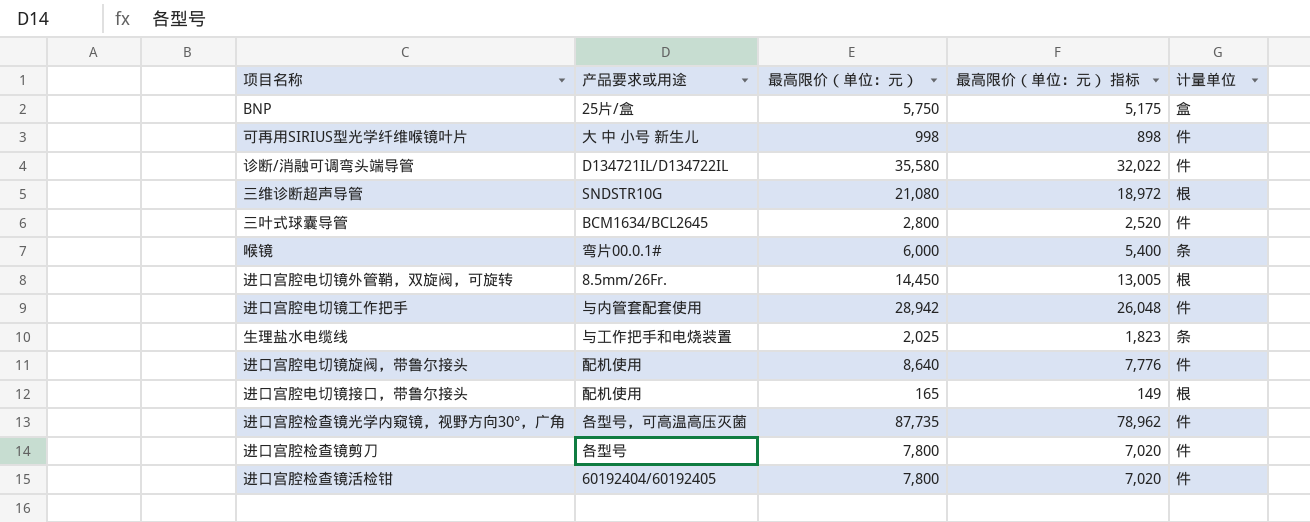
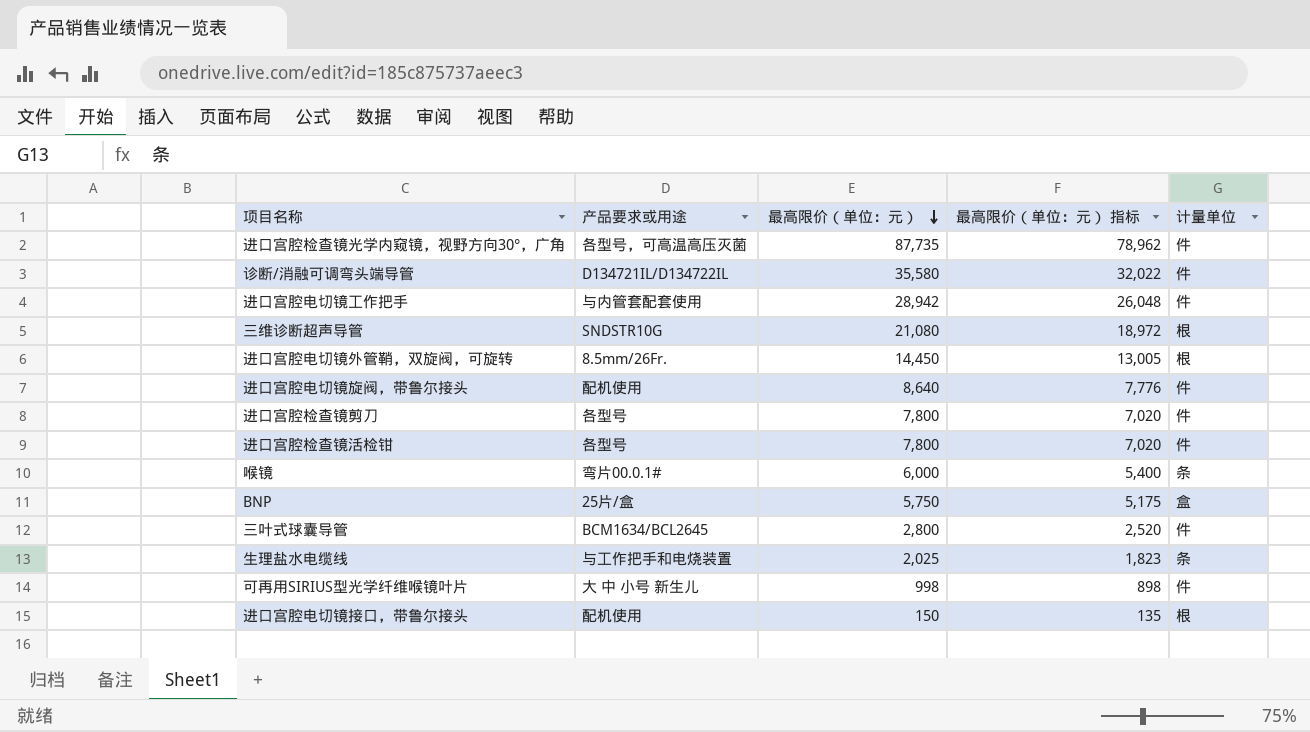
row order: none -> 最高限价（单位：元） descending
进口宫腔检查镜活检钳 | 产品要求或用途: 60192404/60192405 -> 各型号
进口宫腔电切镜接口，带鲁尔接头 | 最高限价（单位：元）: 165 -> 150
进口宫腔电切镜接口，带鲁尔接头 | 最高限价（单位：元） 指标: 149 -> 135

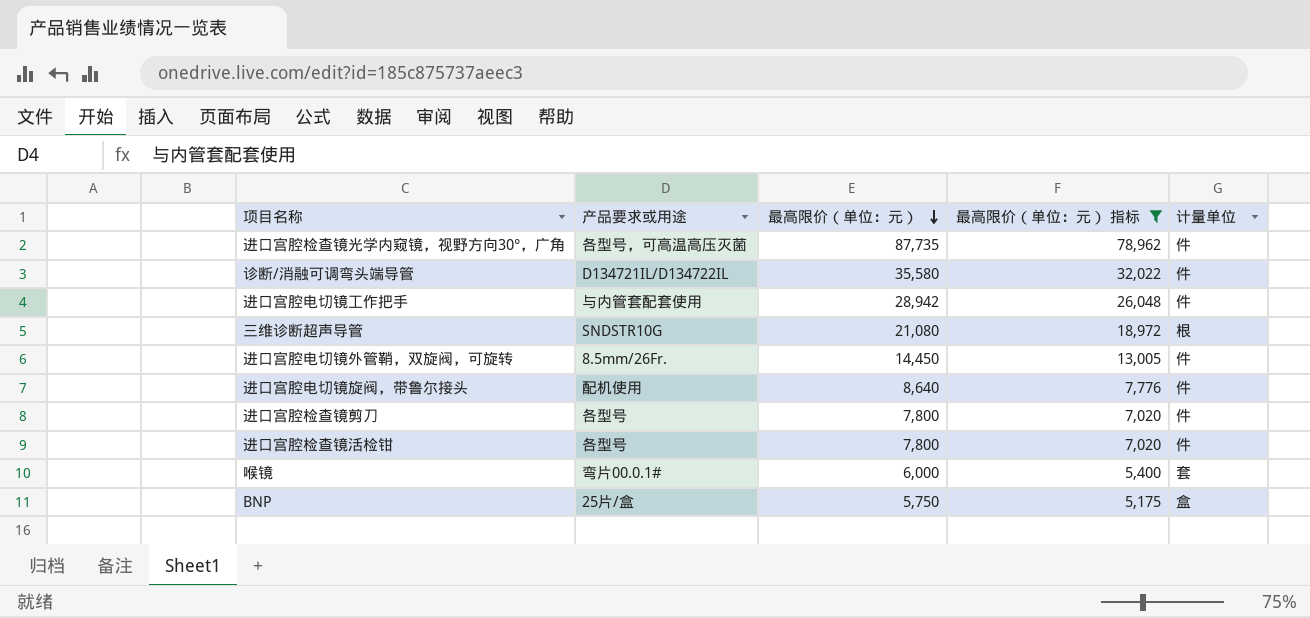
filter: none -> 最高限价（单位：元） 指标 >= 5,175
进口宫腔电切镜外管鞘，双旋阀，可旋转 | 计量单位: 根 -> 件
喉镜 | 计量单位: 条 -> 套

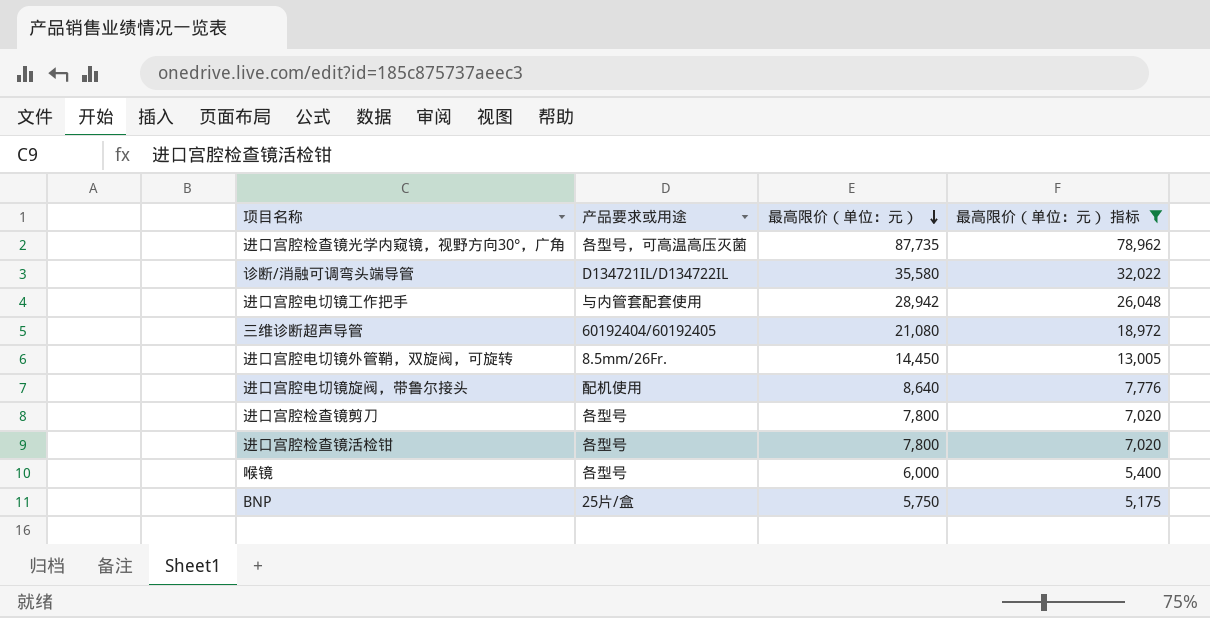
column 计量单位 | position: 5 -> none
三维诊断超声导管 | 产品要求或用途: SNDSTR10G -> 60192404/60192405
喉镜 | 产品要求或用途: 弯片00.0.1# -> 各型号

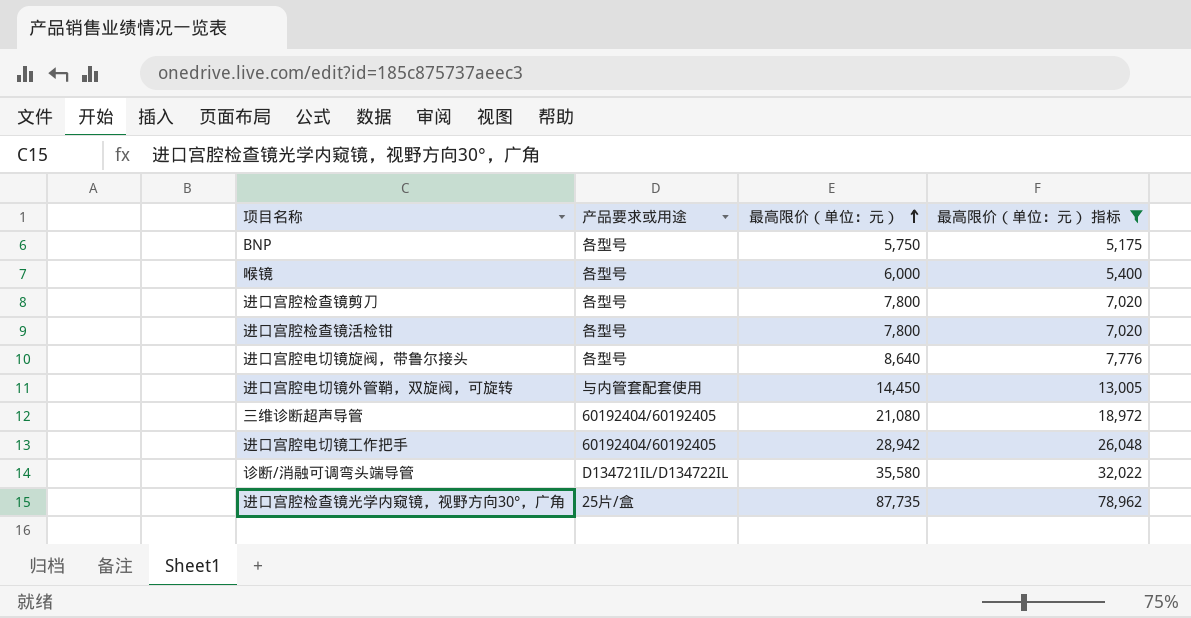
row order: 最高限价（单位：元） descending -> 最高限价（单位：元） ascending
BNP | 产品要求或用途: 25片/盒 -> 各型号
进口宫腔电切镜旋阀，带鲁尔接头 | 产品要求或用途: 配机使用 -> 各型号
进口宫腔电切镜外管鞘，双旋阀，可旋转 | 产品要求或用途: 8.5mm/26Fr. -> 与内管套配套使用
进口宫腔电切镜工作把手 | 产品要求或用途: 与内管套配套使用 -> 60192404/60192405
进口宫腔检查镜光学内窥镜，视野方向30°，广角 | 产品要求或用途: 各型号，可高温高压灭菌 -> 25片/盒

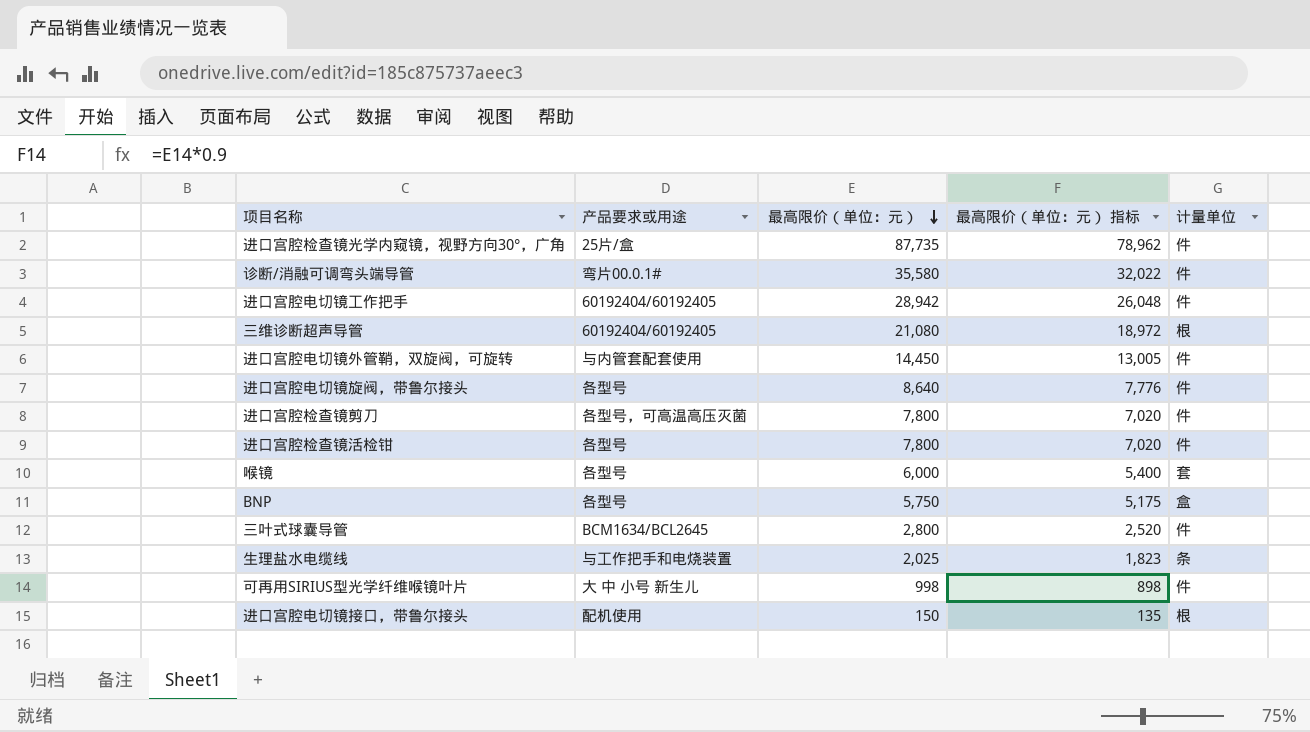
filter: 最高限价（单位：元） 指标 >= 5,175 -> none
row order: 最高限价（单位：元） ascending -> 最高限价（单位：元） descending
column 计量单位 | position: none -> 5
诊断/消融可调弯头端导管 | 产品要求或用途: D134721IL/D134722IL -> 弯片00.0.1#
进口宫腔检查镜剪刀 | 产品要求或用途: 各型号 -> 各型号，可高温高压灭菌

